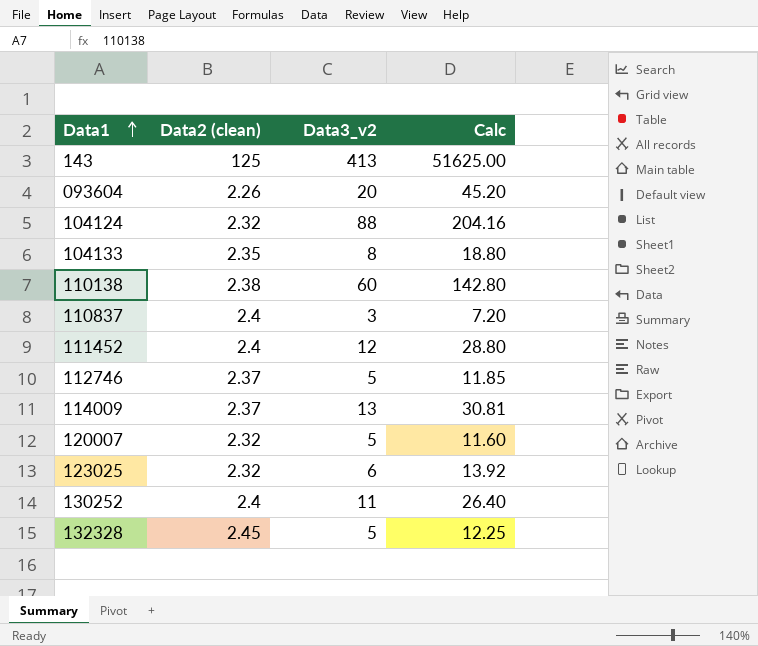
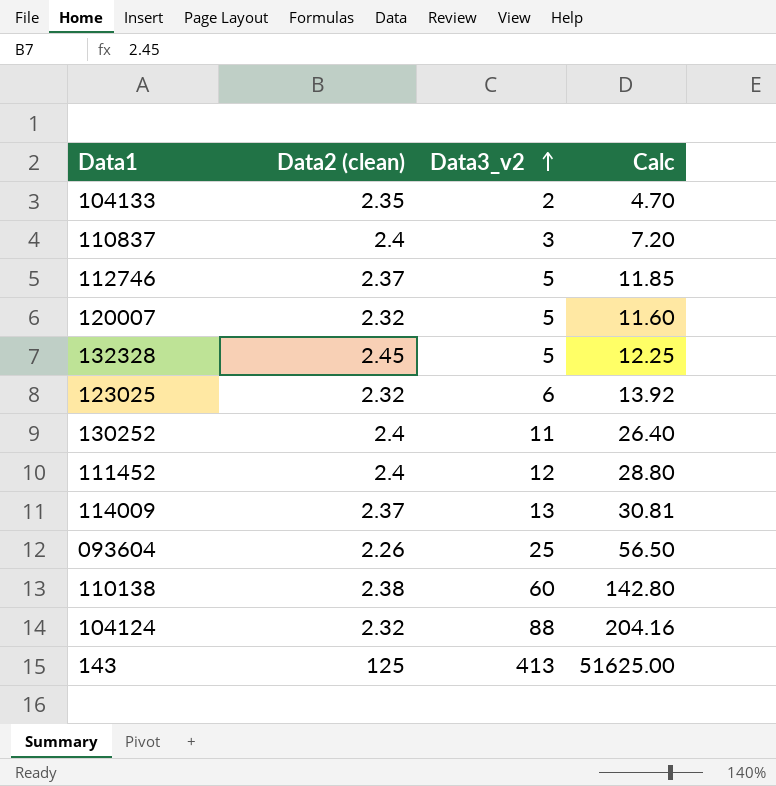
row order: Data1 ascending -> Data3_v2 ascending
104133 | Data3_v2: 8 -> 2
104133 | Calc: 18.80 -> 4.70
093604 | Data3_v2: 20 -> 25
093604 | Calc: 45.20 -> 56.50

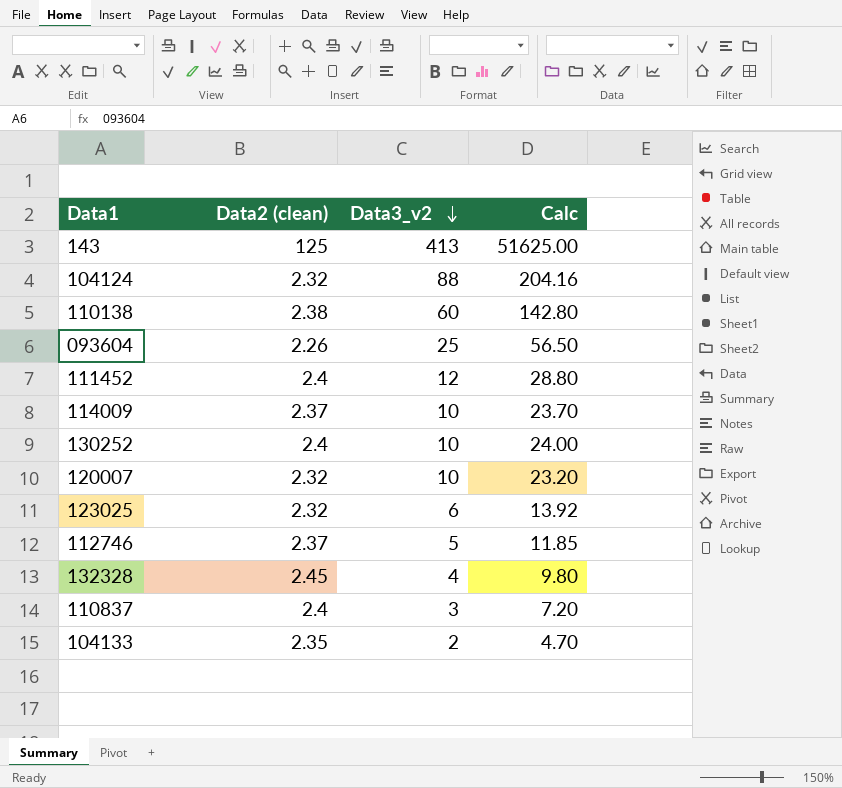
row order: Data3_v2 ascending -> Data3_v2 descending
114009 | Data3_v2: 13 -> 10
114009 | Calc: 30.81 -> 23.70
130252 | Data3_v2: 11 -> 10
130252 | Calc: 26.40 -> 24.00
120007 | Data3_v2: 5 -> 10
120007 | Calc: 11.60 -> 23.20
132328 | Data3_v2: 5 -> 4
132328 | Calc: 12.25 -> 9.80

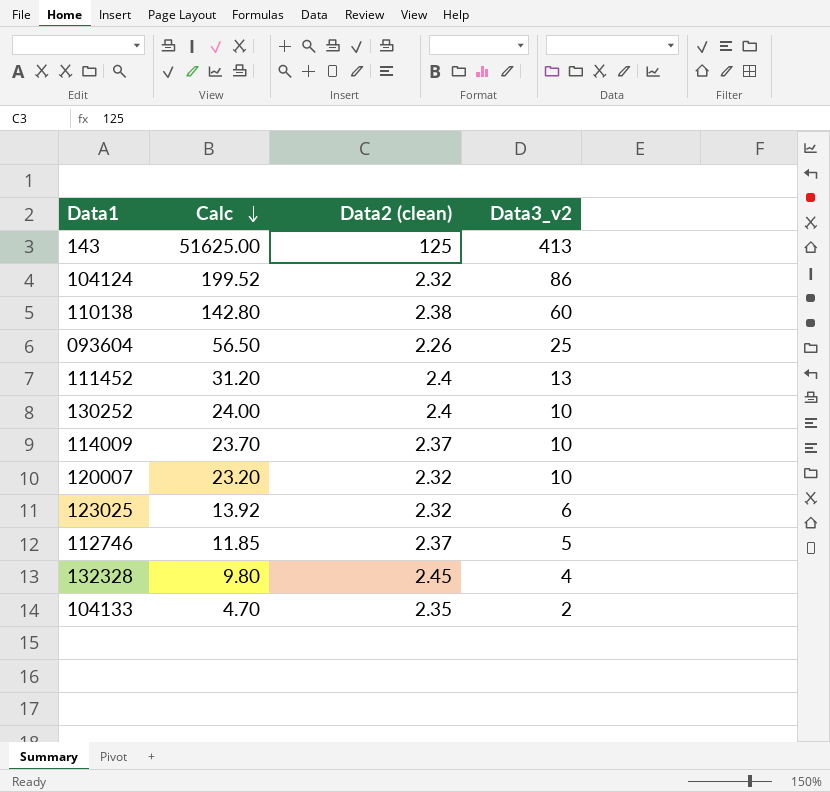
row order: Data3_v2 descending -> Calc descending
column Calc | position: 4 -> 2
row 110837: 2.4 | 3 | 7.20 -> none
104124 | Calc: 204.16 -> 199.52
104124 | Data3_v2: 88 -> 86
111452 | Calc: 28.80 -> 31.20
111452 | Data3_v2: 12 -> 13

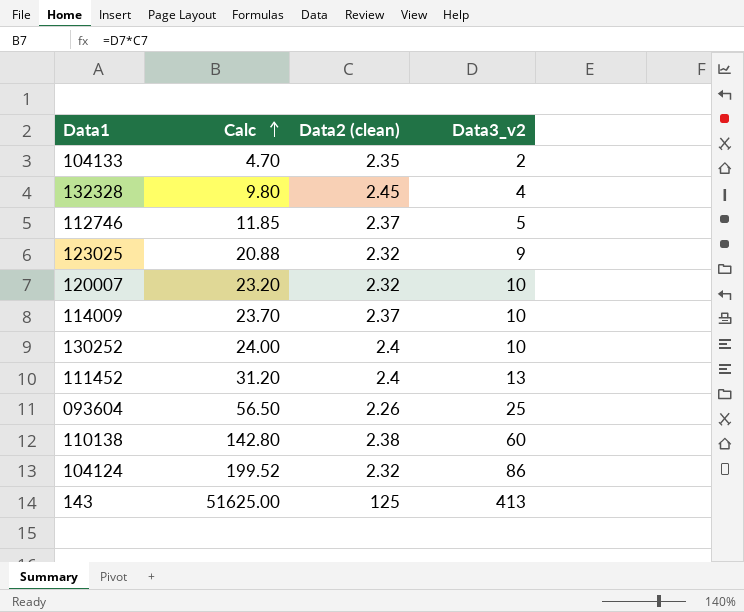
row order: Calc descending -> Calc ascending
123025 | Calc: 13.92 -> 20.88
123025 | Data3_v2: 6 -> 9

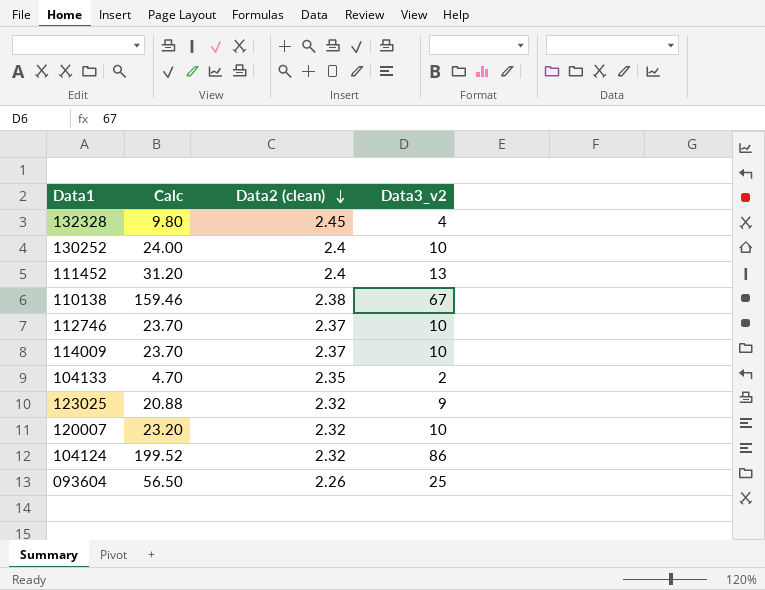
row order: Calc ascending -> Data2 (clean) descending
row 143: 51625.00 | 125 | 413 -> none
110138 | Calc: 142.80 -> 159.46
110138 | Data3_v2: 60 -> 67
112746 | Calc: 11.85 -> 23.70
112746 | Data3_v2: 5 -> 10

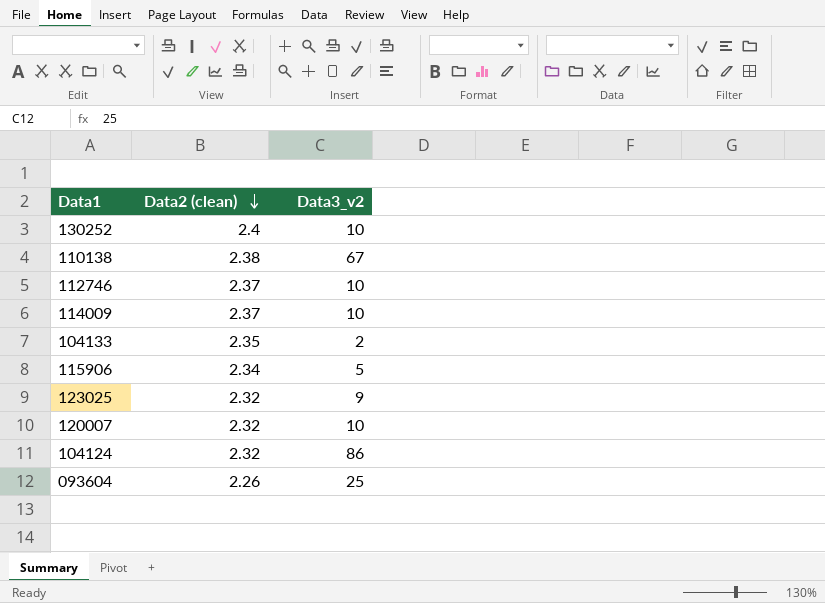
column Calc | formula: [Data2 (clean)] * [Data3_v2] -> none
row 132328: 9.80 | 2.45 | 4 -> none
row 111452: 31.20 | 2.4 | 13 -> none
row 115906: none -> 2.34 | 5

